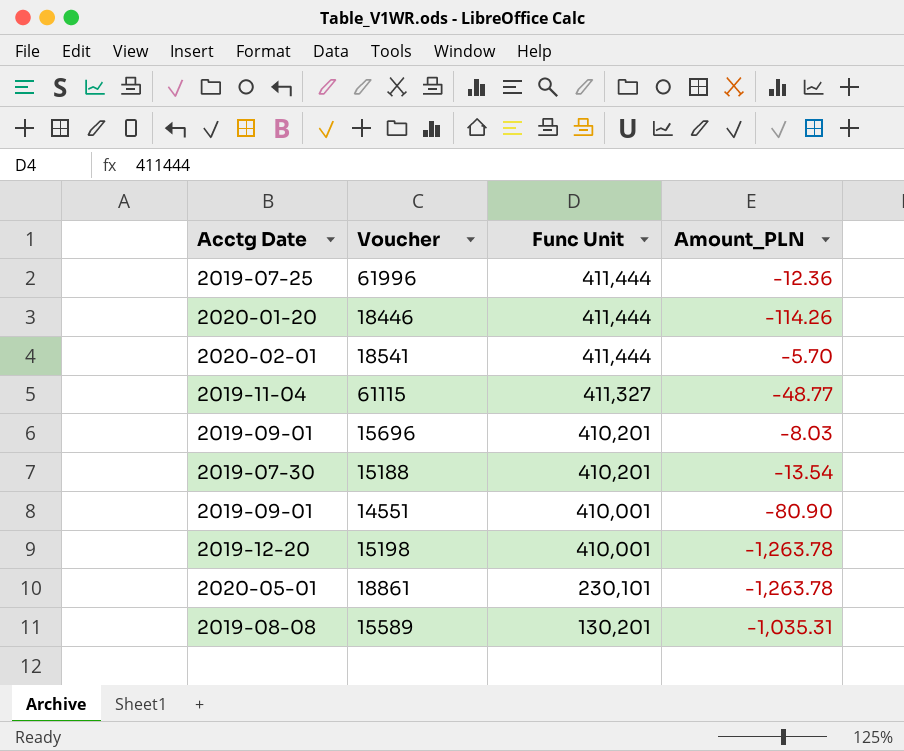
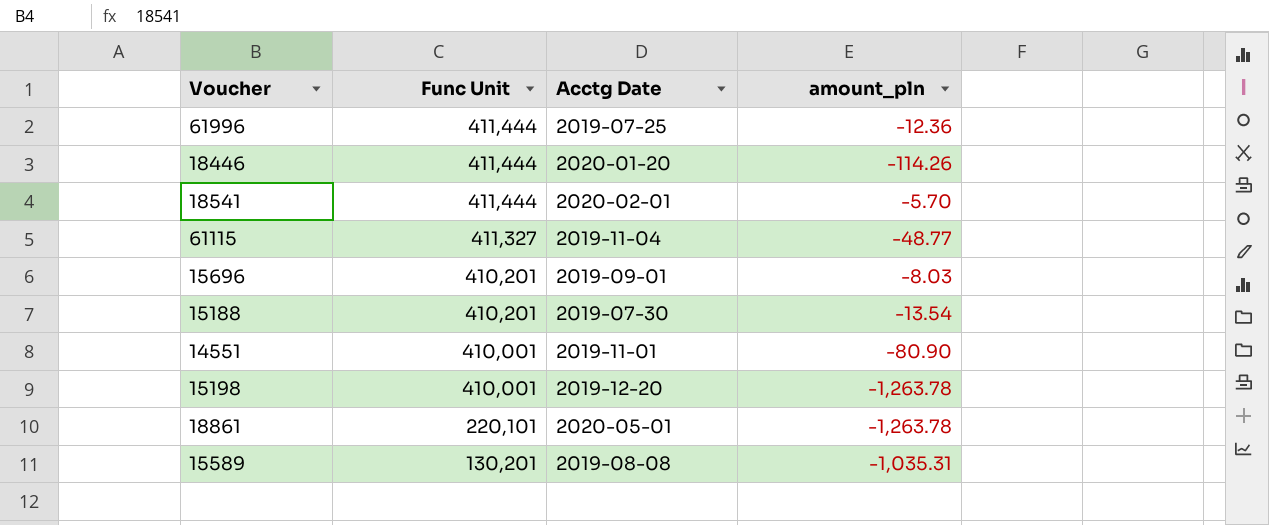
column Acctg Date | position: 1 -> 3
column name: Amount_PLN -> amount_pln
14551 | Acctg Date: 2019-09-01 -> 2019-11-01
18861 | Func Unit: 230,101 -> 220,101

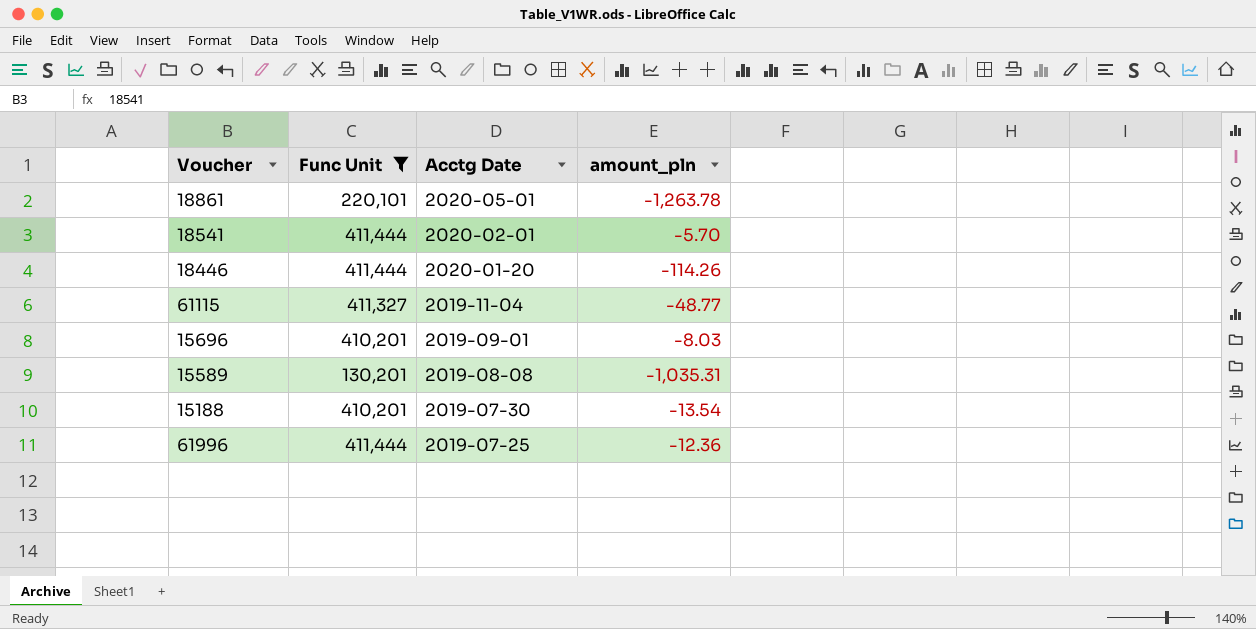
filter: none -> Func Unit != 410,001
row order: Func Unit descending -> Acctg Date descending

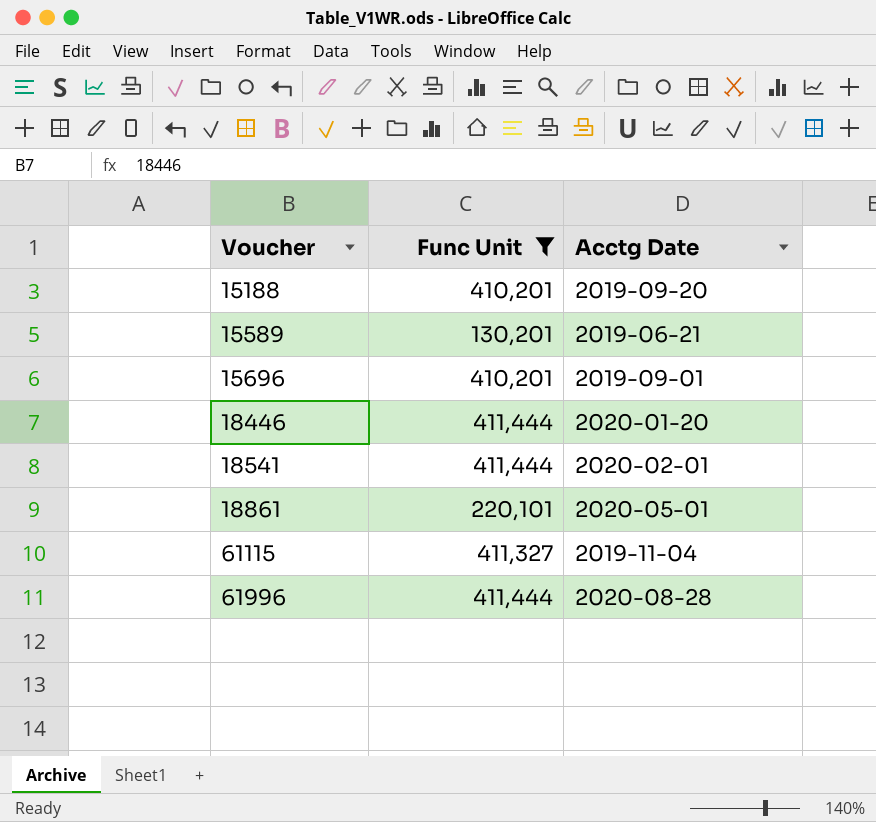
row order: Acctg Date descending -> Voucher ascending
column amount_pln | position: 4 -> none
15188 | Acctg Date: 2019-07-30 -> 2019-09-20
15589 | Acctg Date: 2019-08-08 -> 2019-06-21
61996 | Acctg Date: 2019-07-25 -> 2020-08-28

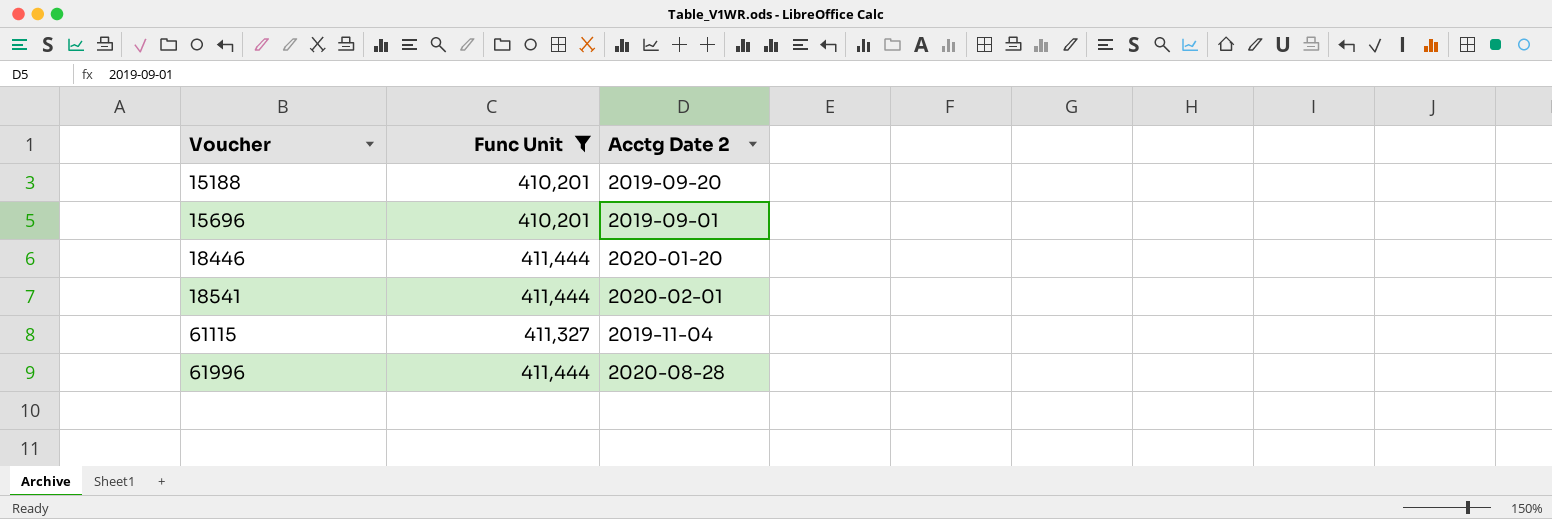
column name: Acctg Date -> Acctg Date 2
row 15589: 130,201 | 2019-06-21 -> none
row 18861: 220,101 | 2020-05-01 -> none

